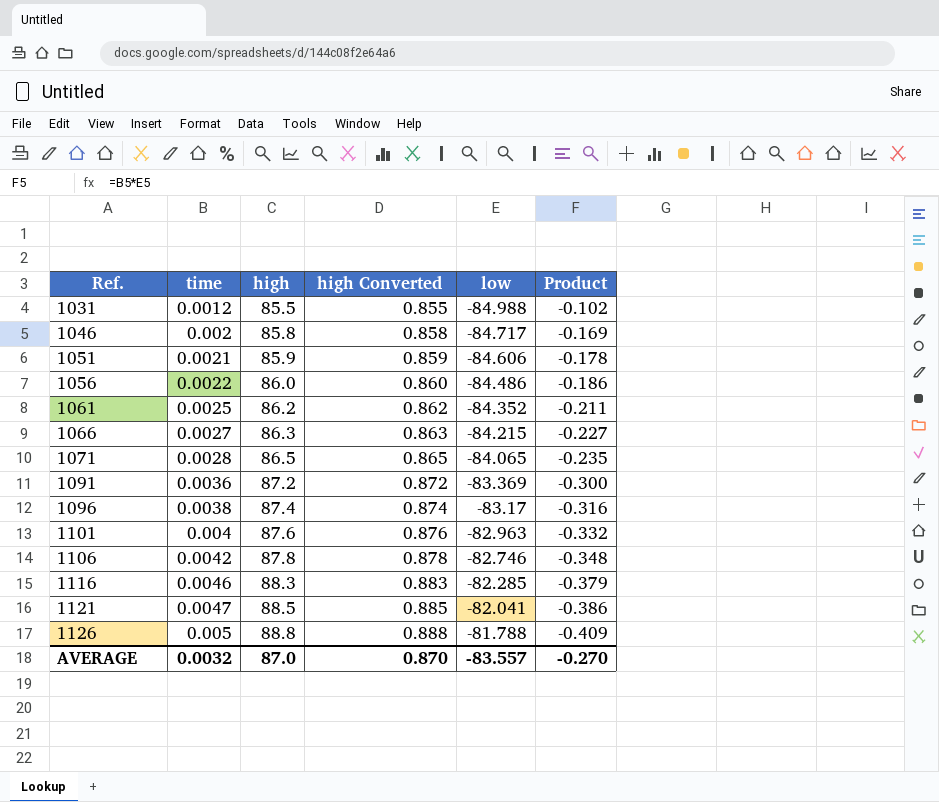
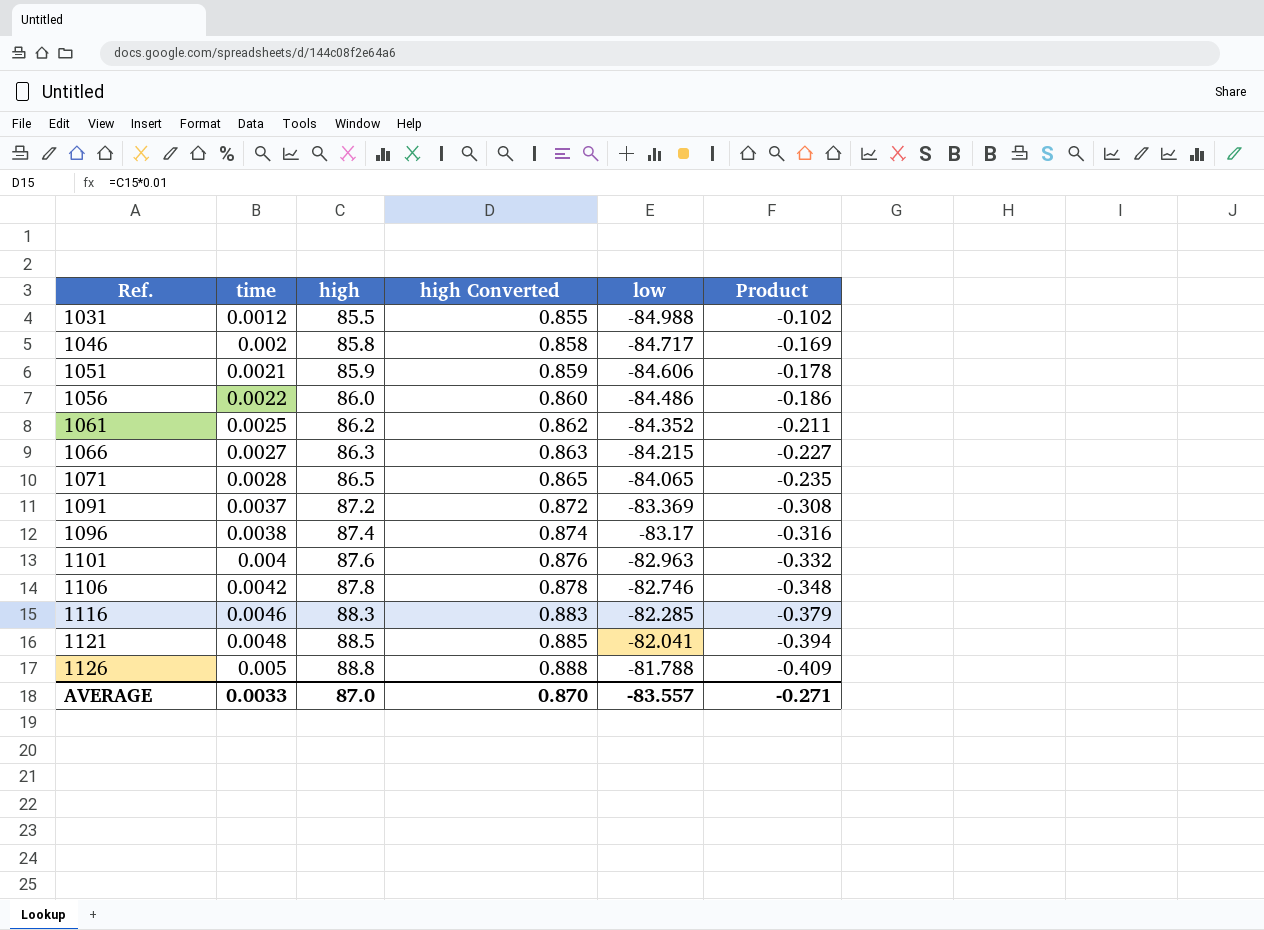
1091 | time: 0.0036 -> 0.0037
1091 | Product: -0.300 -> -0.308
1121 | time: 0.0047 -> 0.0048
1121 | Product: -0.386 -> -0.394
AVERAGE | time: 0.0032 -> 0.0033
AVERAGE | Product: -0.270 -> -0.271

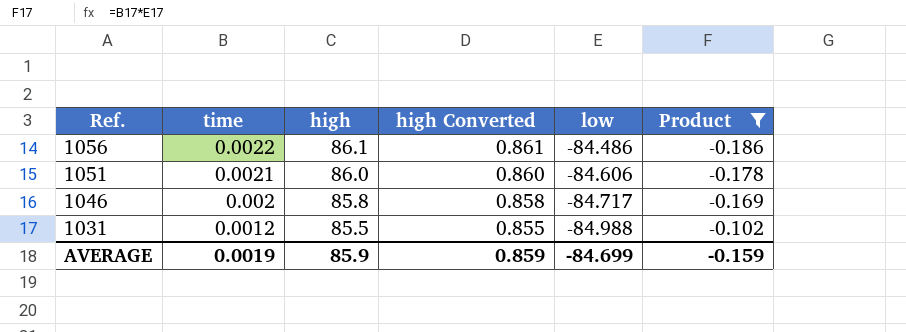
filter: none -> Product >= -0.186
row order: Ref. ascending -> Ref. descending
1056 | high: 86.0 -> 86.1
1056 | high Converted: 0.860 -> 0.861
1051 | high: 85.9 -> 86.0
1051 | high Converted: 0.859 -> 0.860
AVERAGE | time: 0.0033 -> 0.0019
AVERAGE | high: 87.0 -> 85.9
AVERAGE | high Converted: 0.870 -> 0.859
AVERAGE | low: -83.557 -> -84.699
AVERAGE | Product: -0.271 -> -0.159

